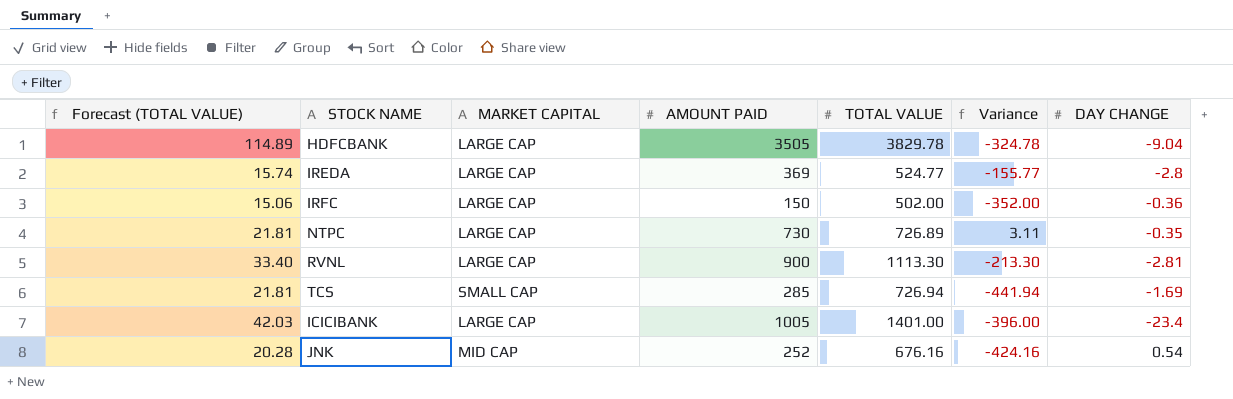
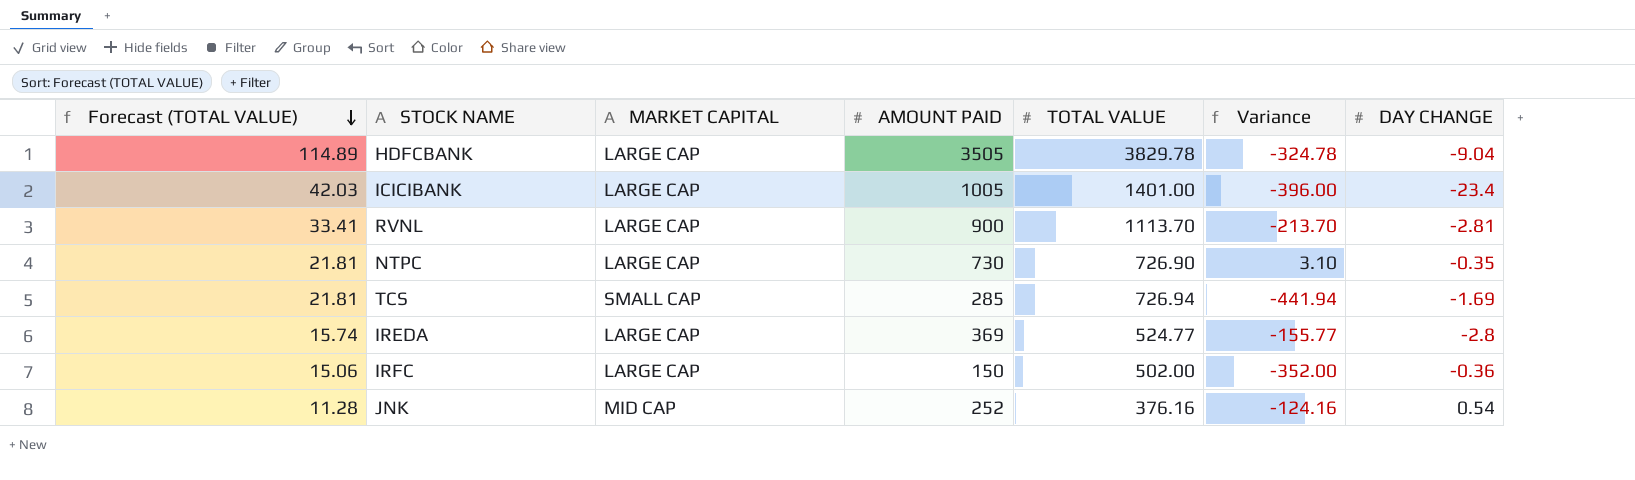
row order: none -> Forecast (TOTAL VALUE) descending
RVNL | Forecast (TOTAL VALUE): 33.40 -> 33.41
RVNL | TOTAL VALUE: 1113.30 -> 1113.70
RVNL | Variance: -213.30 -> -213.70
NTPC | TOTAL VALUE: 726.89 -> 726.90
NTPC | Variance: 3.11 -> 3.10
JNK | Forecast (TOTAL VALUE): 20.28 -> 11.28
JNK | TOTAL VALUE: 676.16 -> 376.16
JNK | Variance: -424.16 -> -124.16

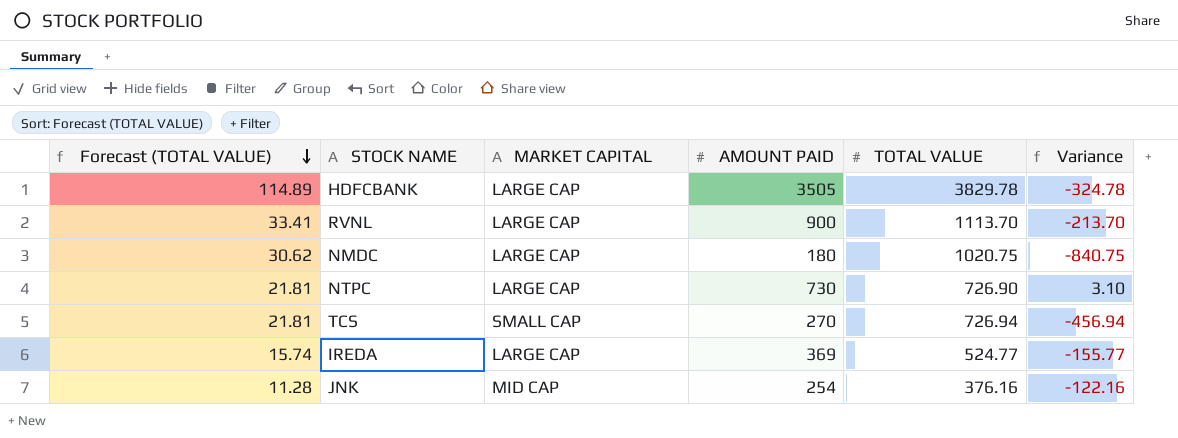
column DAY CHANGE | position: 7 -> none
row ICICIBANK: 42.03 | LARGE CAP | 1005 | 1401.00 | -396.00 | -23.4 -> none
row IRFC: 15.06 | LARGE CAP | 150 | 502.00 | -352.00 | -0.36 -> none
row NMDC: none -> 30.62 | LARGE CAP | 180 | 1020.75 | -840.75
TCS | AMOUNT PAID: 285 -> 270
TCS | Variance: -441.94 -> -456.94
JNK | AMOUNT PAID: 252 -> 254
JNK | Variance: -124.16 -> -122.16

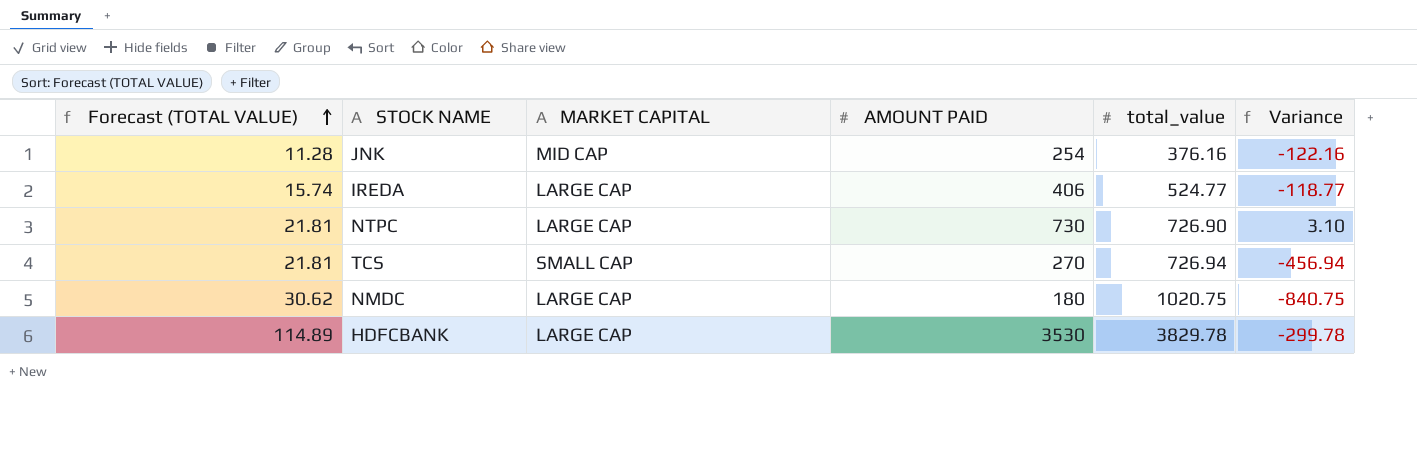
row order: Forecast (TOTAL VALUE) descending -> Forecast (TOTAL VALUE) ascending
column name: TOTAL VALUE -> total_value
row RVNL: 33.41 | LARGE CAP | 900 | 1113.70 | -213.70 -> none
IREDA | AMOUNT PAID: 369 -> 406
IREDA | Variance: -155.77 -> -118.77
HDFCBANK | AMOUNT PAID: 3505 -> 3530
HDFCBANK | Variance: -324.78 -> -299.78

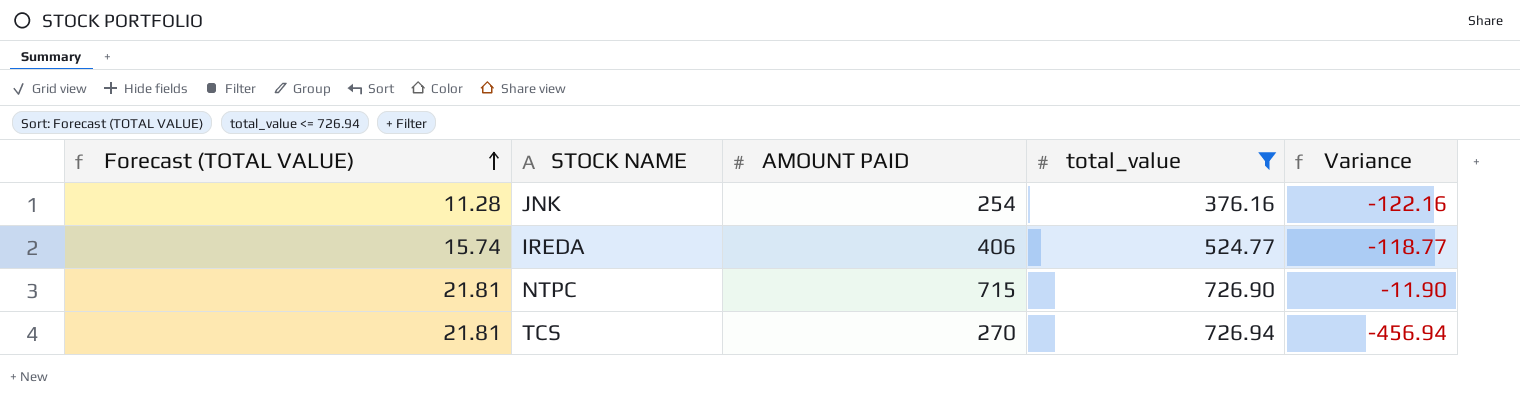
filter: none -> total_value <= 726.94
column MARKET CAPITAL | position: 3 -> none
NTPC | AMOUNT PAID: 730 -> 715
NTPC | Variance: 3.10 -> -11.90

